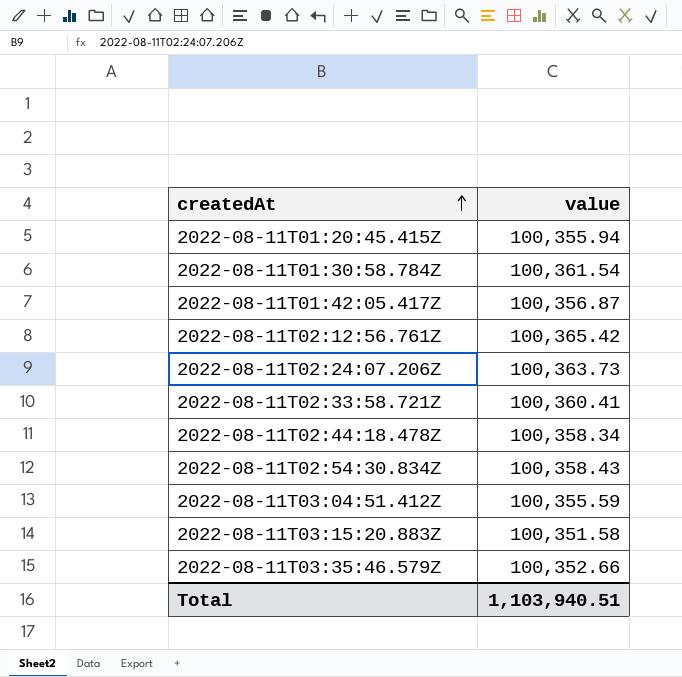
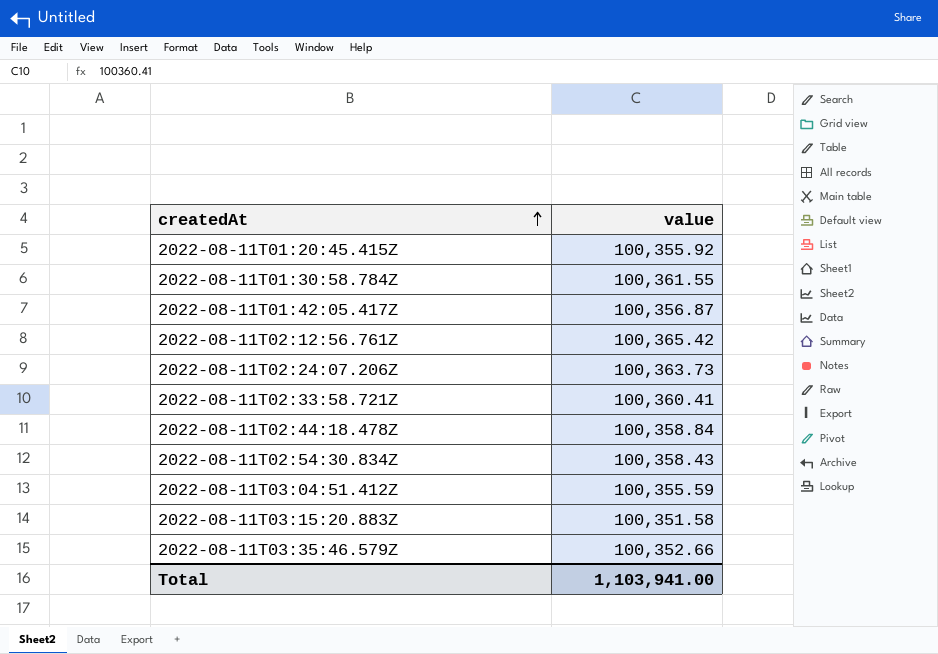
2022-08-11T01:20:45.415Z | value: 100,355.94 -> 100,355.92
2022-08-11T01:30:58.784Z | value: 100,361.54 -> 100,361.55
2022-08-11T02:44:18.478Z | value: 100,358.34 -> 100,358.84
Total | value: 1,103,940.51 -> 1,103,941.00

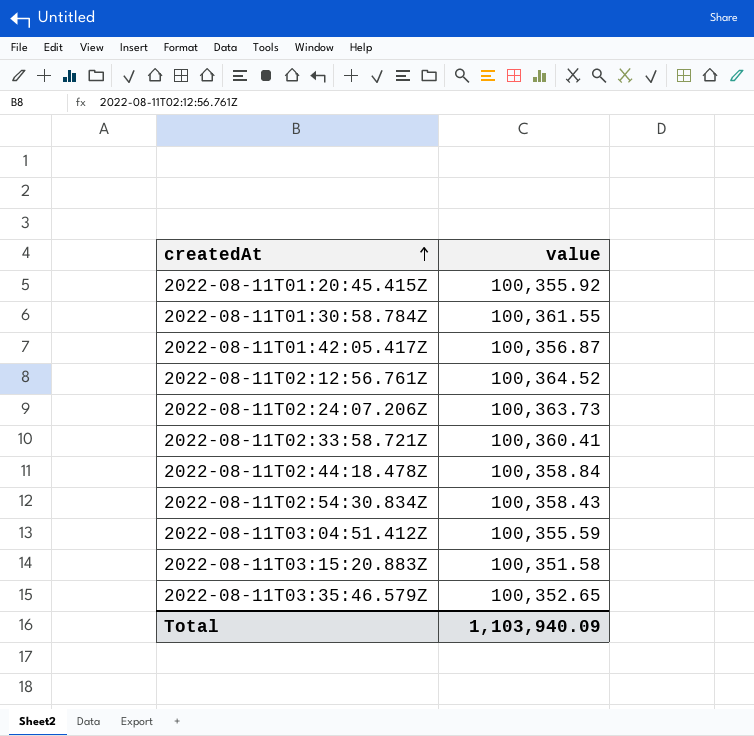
2022-08-11T02:12:56.761Z | value: 100,365.42 -> 100,364.52
2022-08-11T03:35:46.579Z | value: 100,352.66 -> 100,352.65
Total | value: 1,103,941.00 -> 1,103,940.09

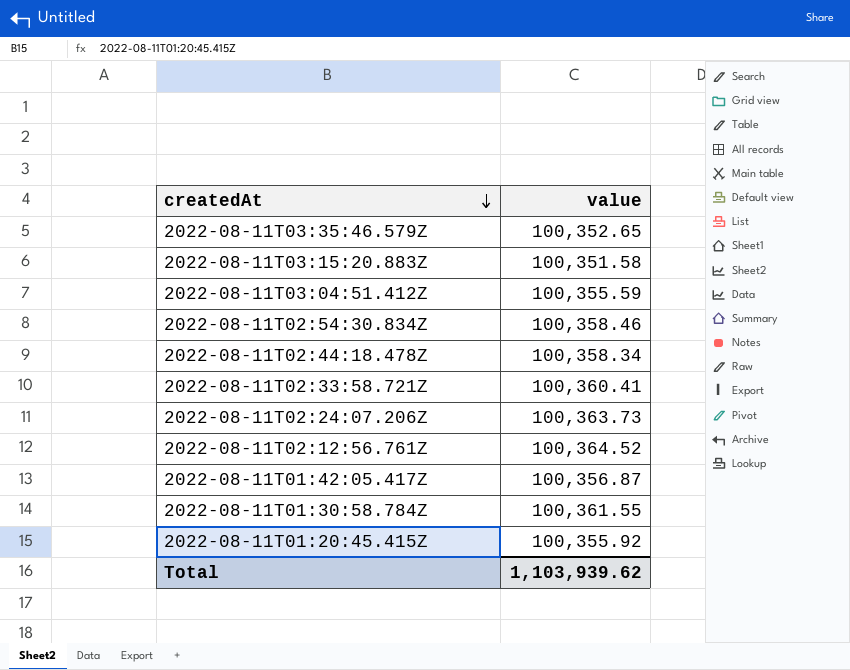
row order: createdAt ascending -> createdAt descending
2022-08-11T02:54:30.834Z | value: 100,358.43 -> 100,358.46
2022-08-11T02:44:18.478Z | value: 100,358.84 -> 100,358.34
Total | value: 1,103,940.09 -> 1,103,939.62

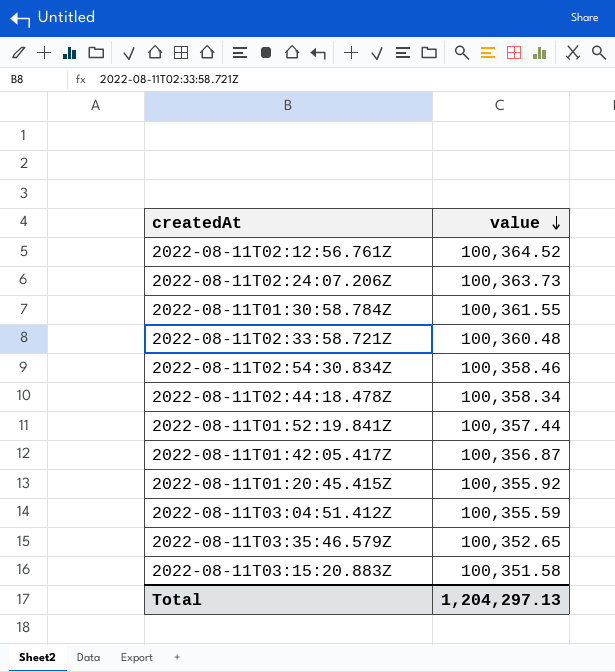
row order: createdAt descending -> value descending
2022-08-11T02:33:58.721Z | value: 100,360.41 -> 100,360.48
row 2022-08-11T01:52:19.841Z: none -> 100,357.44
Total | value: 1,103,939.62 -> 1,204,297.13

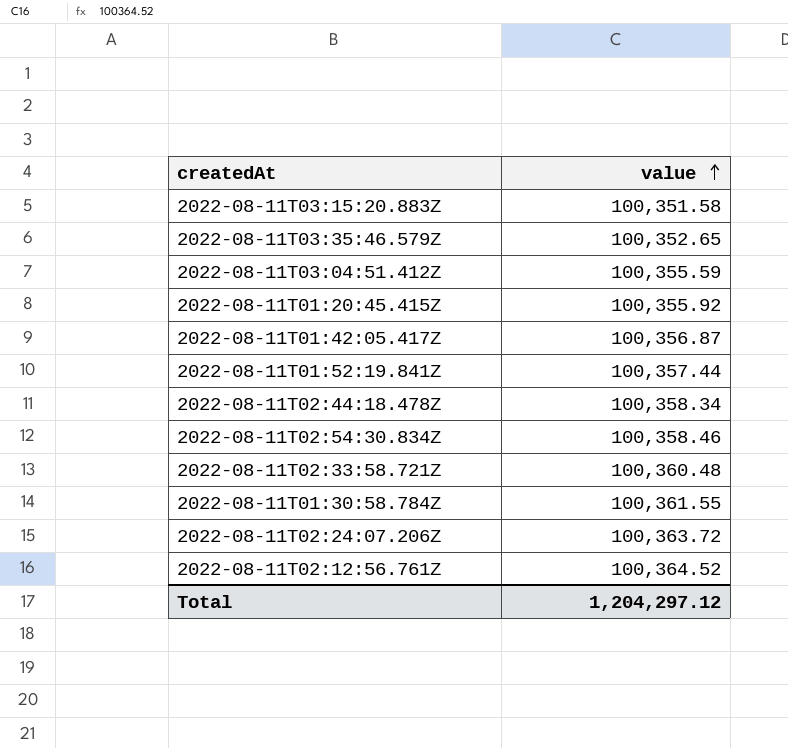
row order: value descending -> value ascending
2022-08-11T02:24:07.206Z | value: 100,363.73 -> 100,363.72
Total | value: 1,204,297.13 -> 1,204,297.12

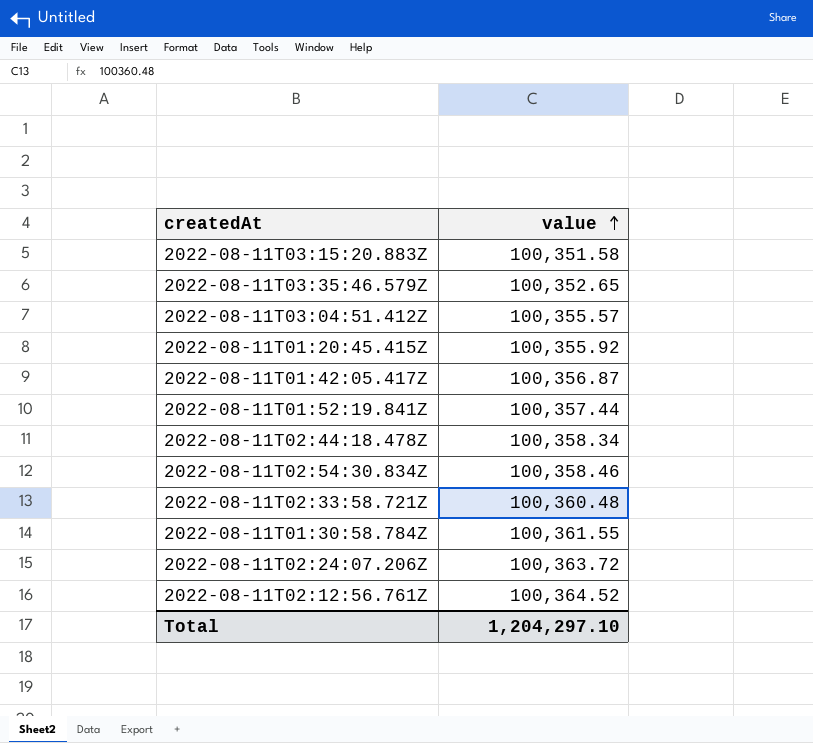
2022-08-11T03:04:51.412Z | value: 100,355.59 -> 100,355.57
Total | value: 1,204,297.12 -> 1,204,297.10

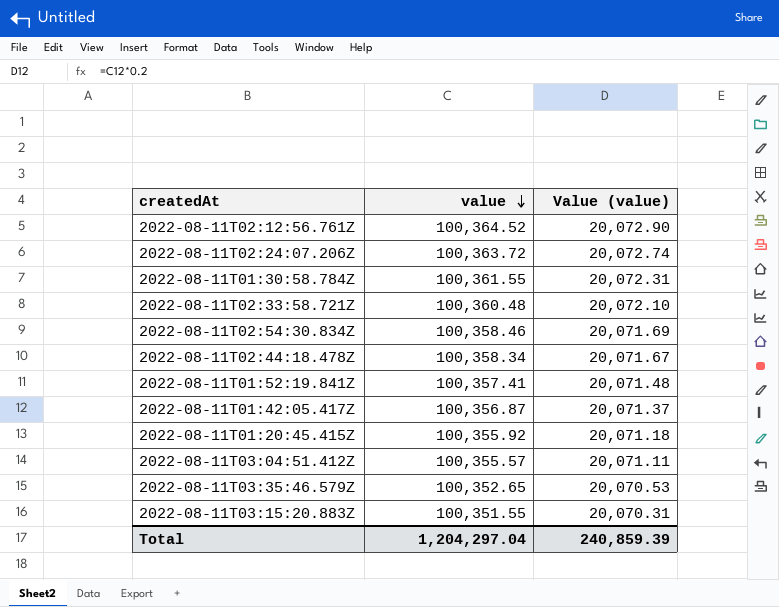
row order: value ascending -> value descending
column Value (value) | formula: none -> [value] * 0.2
2022-08-11T01:52:19.841Z | value: 100,357.44 -> 100,357.41
2022-08-11T03:15:20.883Z | value: 100,351.58 -> 100,351.55
Total | value: 1,204,297.10 -> 1,204,297.04

